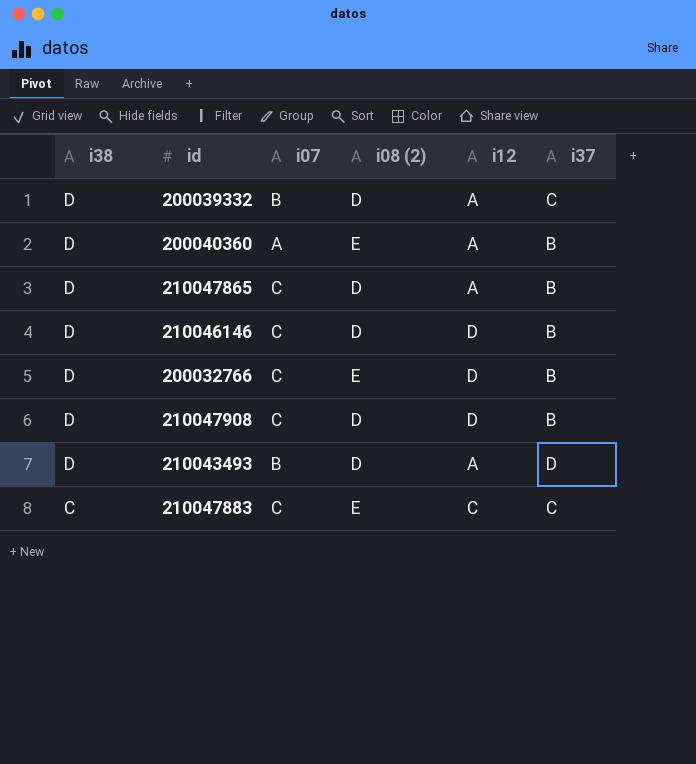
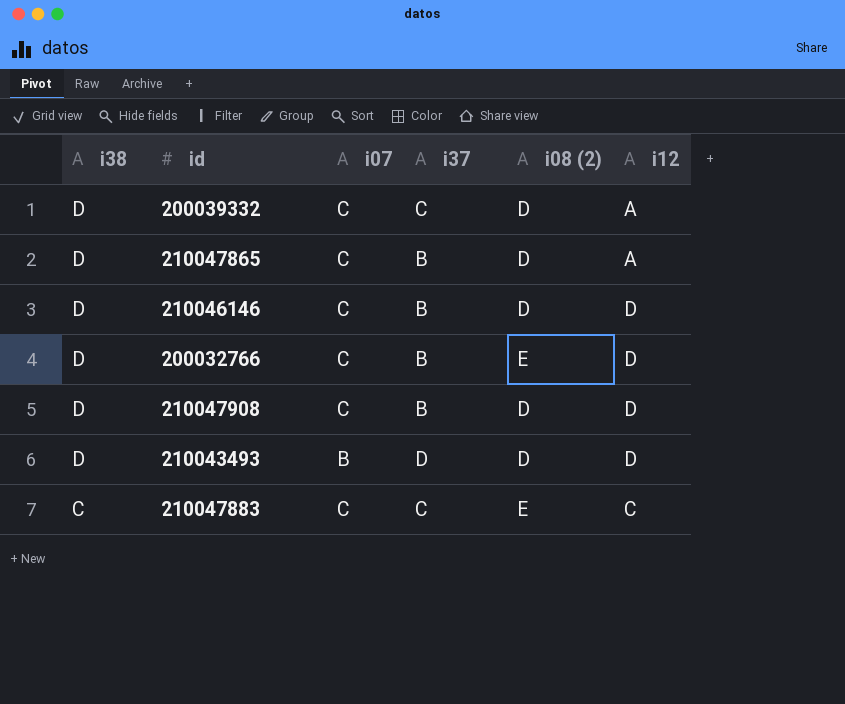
column i37 | position: 6 -> 4
row 200040360: D | A | E | A | B -> none
200039332 | i07: B -> C
210043493 | i12: A -> D

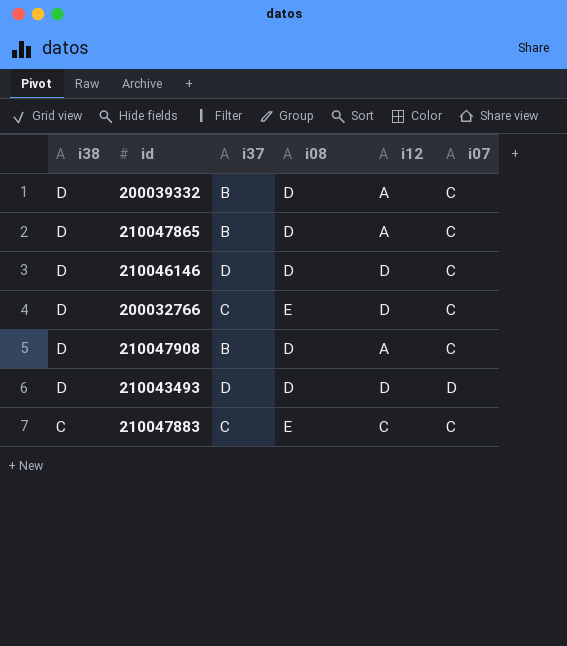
column name: i08 (2) -> i08
column i07 | position: 3 -> 6
200039332 | i37: C -> B
210046146 | i37: B -> D
200032766 | i37: B -> C
210047908 | i12: D -> A
210043493 | i07: B -> D

